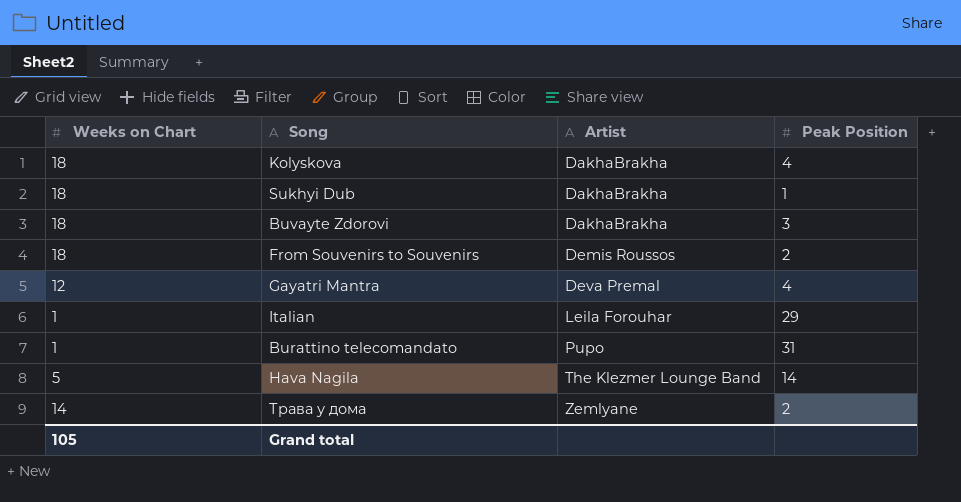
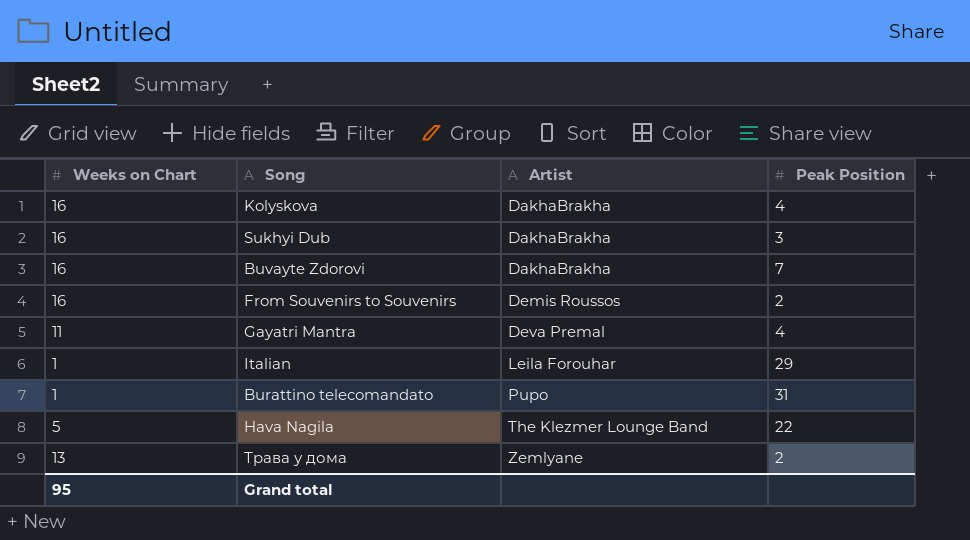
Kolyskova | Weeks on Chart: 18 -> 16
Sukhyi Dub | Weeks on Chart: 18 -> 16
Sukhyi Dub | Peak Position: 1 -> 3
Buvayte Zdorovi | Weeks on Chart: 18 -> 16
Buvayte Zdorovi | Peak Position: 3 -> 7
From Souvenirs to Souvenirs | Weeks on Chart: 18 -> 16
Gayatri Mantra | Weeks on Chart: 12 -> 11
Hava Nagila | Peak Position: 14 -> 22
Трава у дома | Weeks on Chart: 14 -> 13
Grand total | Weeks on Chart: 105 -> 95

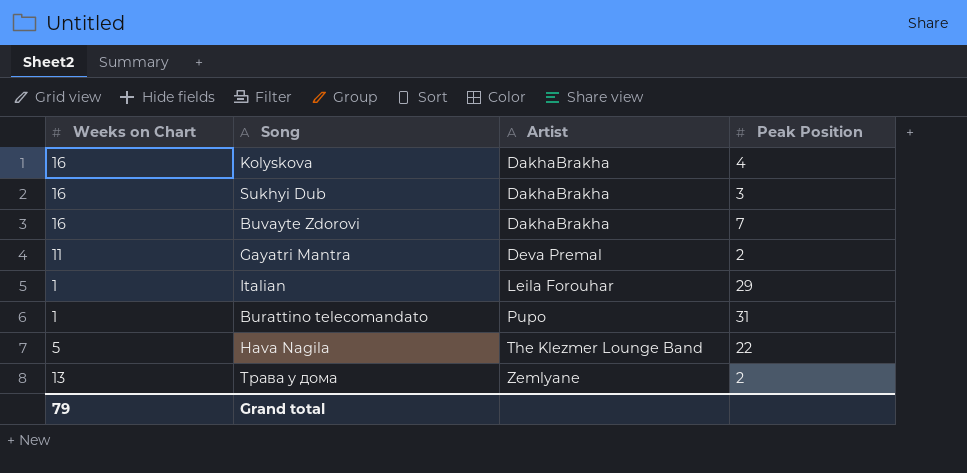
row From Souvenirs to Souvenirs: 16 | Demis Roussos | 2 -> none
Gayatri Mantra | Peak Position: 4 -> 2
Grand total | Weeks on Chart: 95 -> 79

